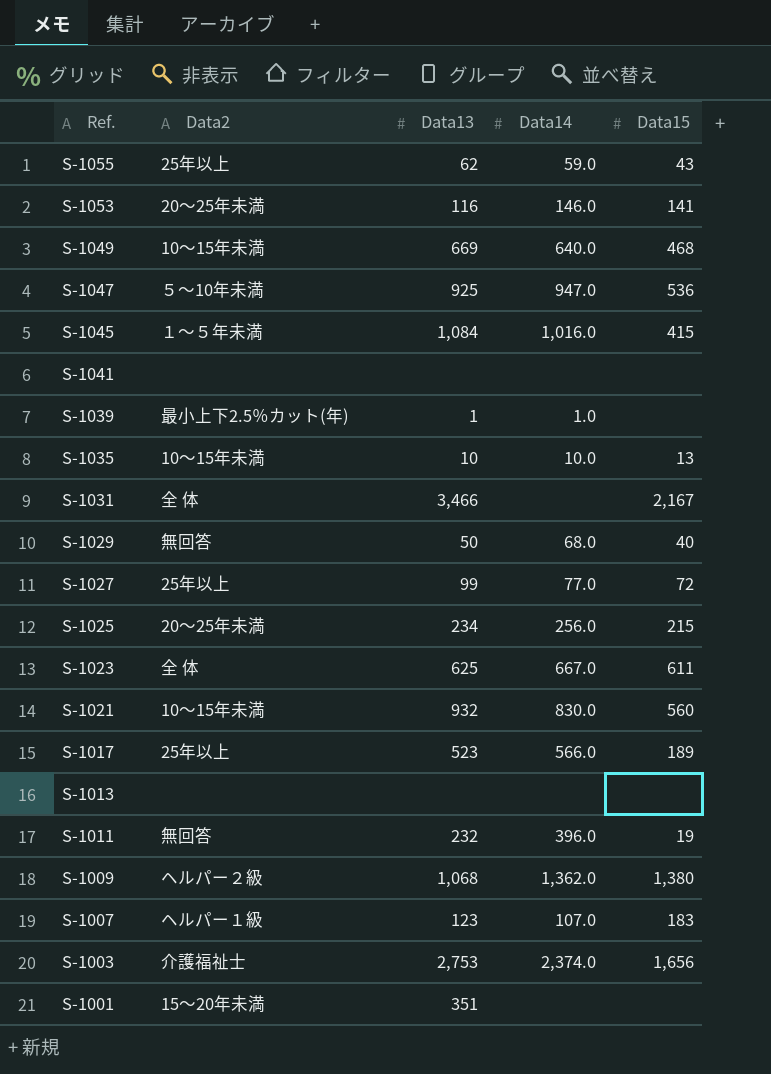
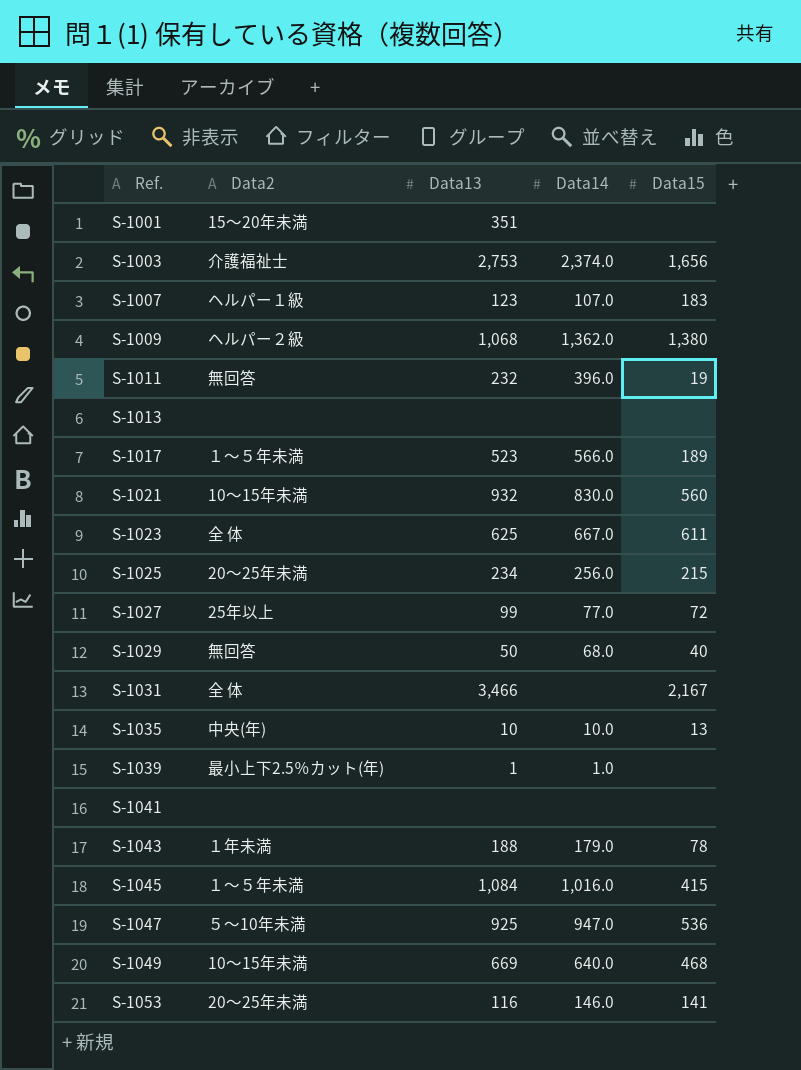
row order: Ref. descending -> Ref. ascending
row S-1055: 25年以上 | 62 | 59.0 | 43 -> none
S-1017 | Data2: 25年以上 -> １～５年未満
S-1035 | Data2: 10～15年未満 -> 中央(年)
row S-1043: none -> １年未満 | 188 | 179.0 | 78

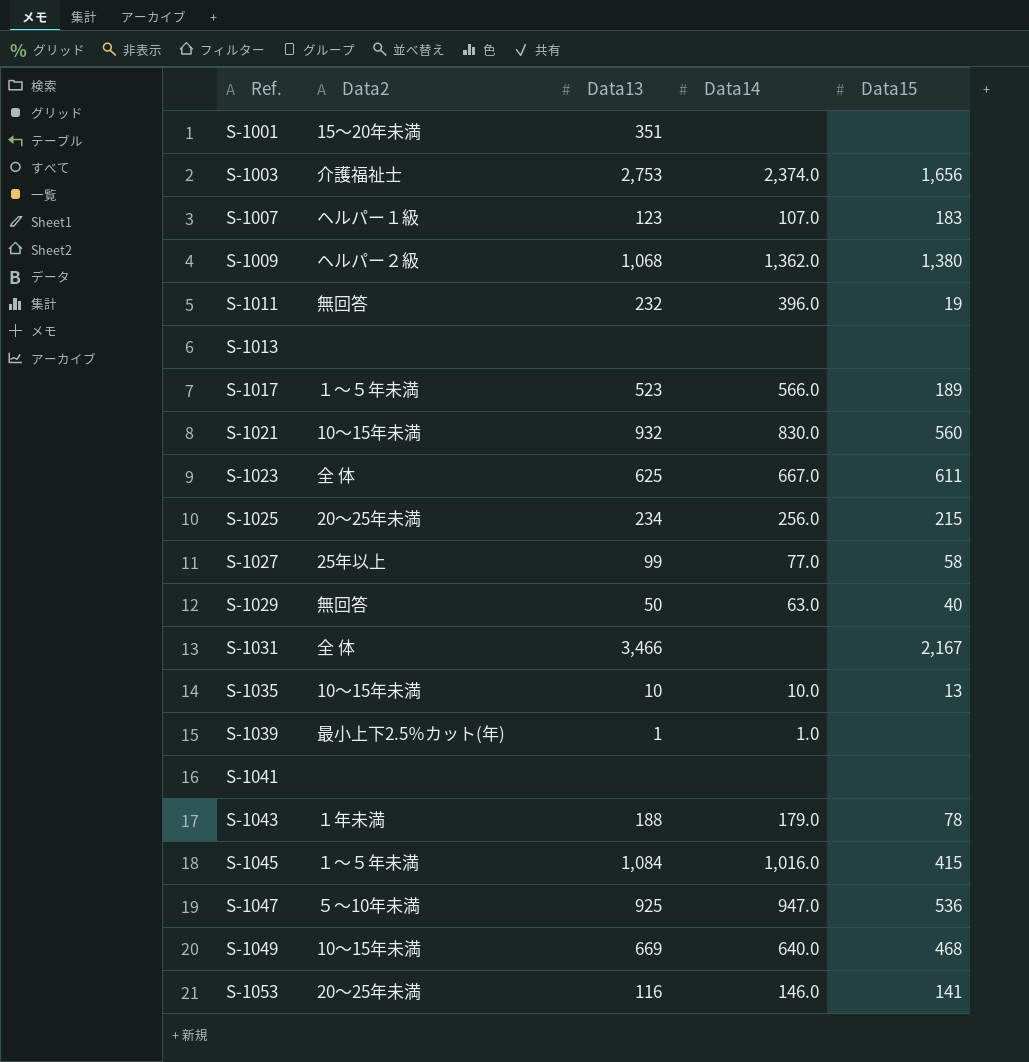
S-1027 | Data15: 72 -> 58
S-1029 | Data14: 68.0 -> 63.0
S-1035 | Data2: 中央(年) -> 10～15年未満

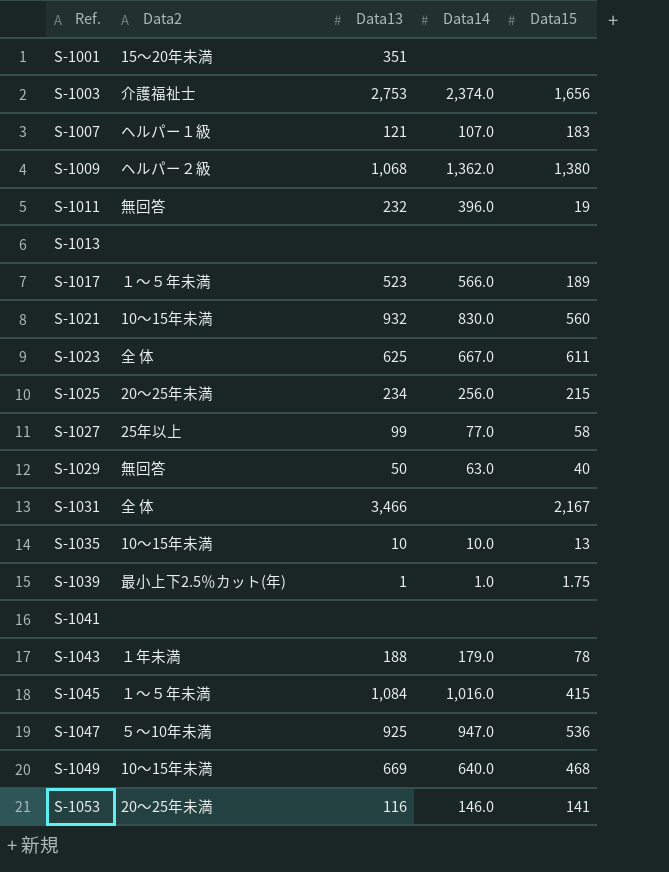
S-1007 | Data13: 123 -> 121
S-1039 | Data15: none -> 1.75

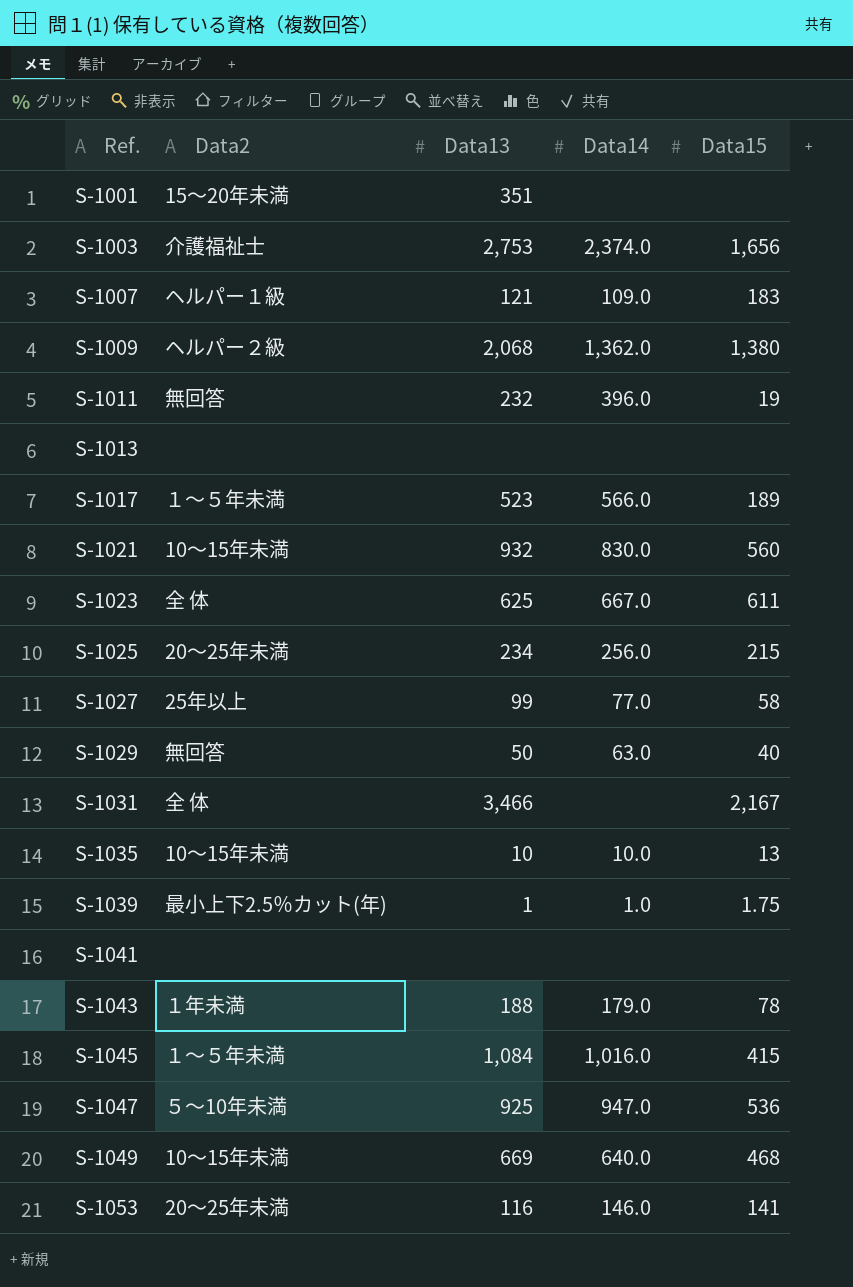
S-1007 | Data14: 107.0 -> 109.0
S-1009 | Data13: 1,068 -> 2,068

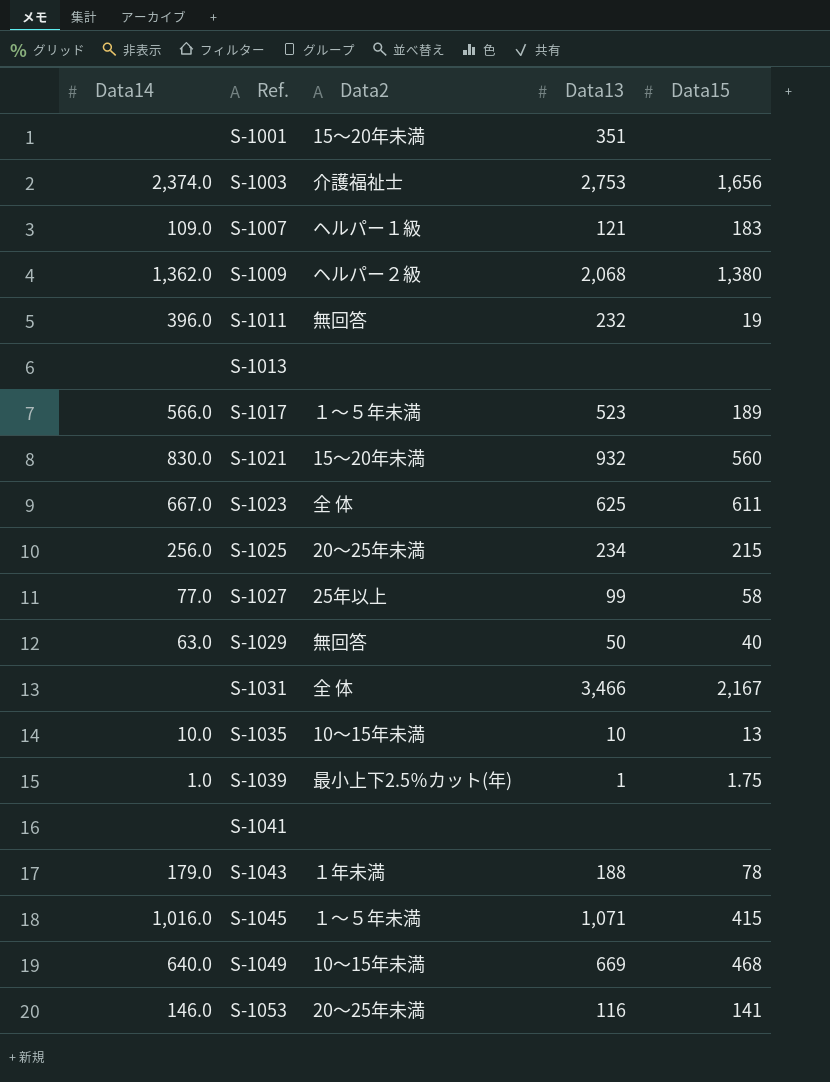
column Data14 | position: 4 -> 1
row S-1047: ５～10年未満 | 925 | 947.0 | 536 -> none
S-1021 | Data2: 10～15年未満 -> 15～20年未満
S-1045 | Data13: 1,084 -> 1,071

